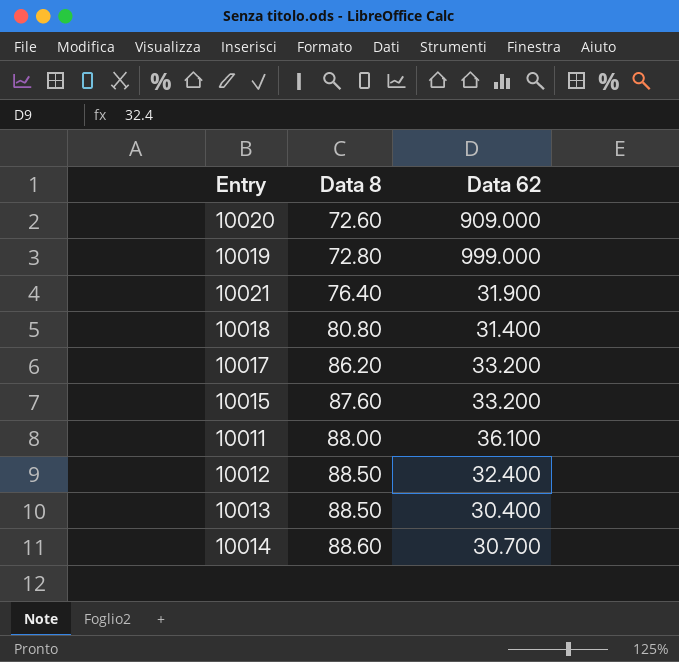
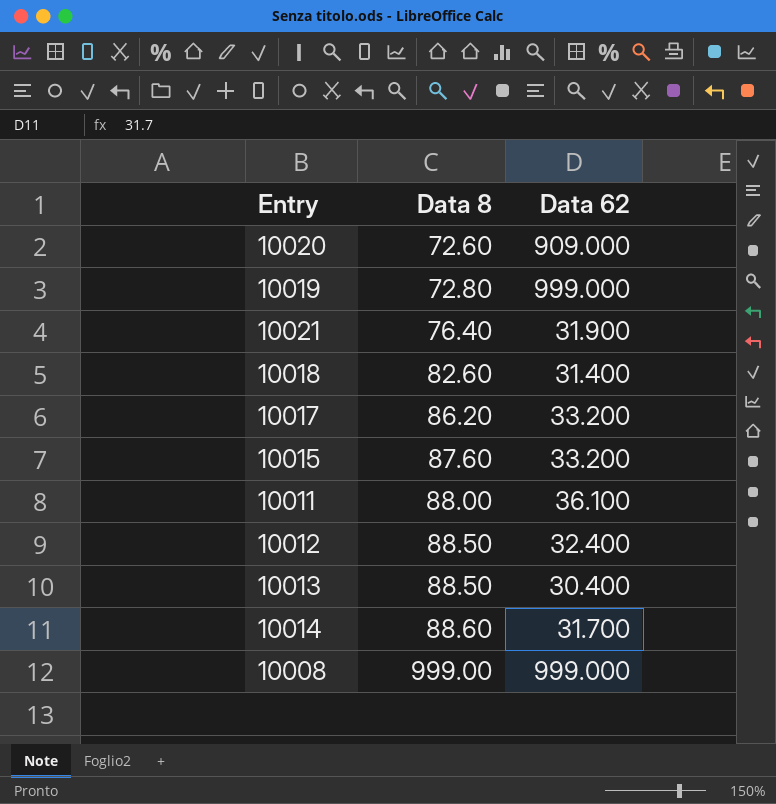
10018 | Data 8: 80.80 -> 82.60
10014 | Data 62: 30.700 -> 31.700
row 10008: none -> 999.00 | 999.000

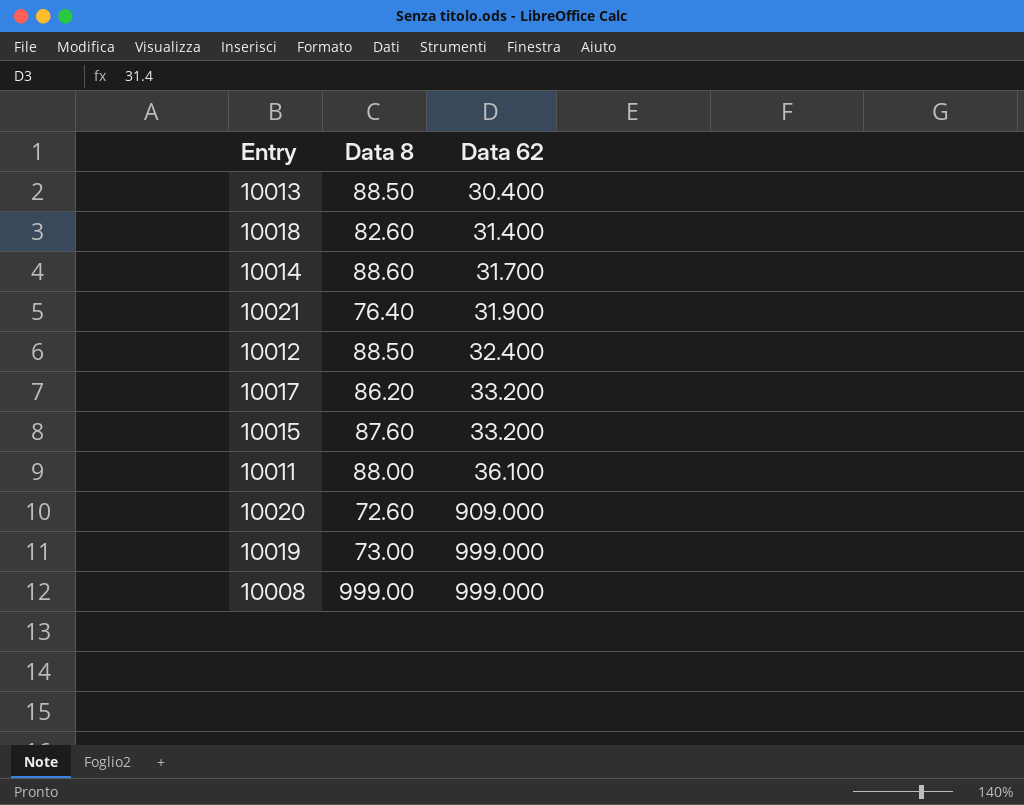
row order: Data 8 ascending -> Data 62 ascending
10019 | Data 8: 72.80 -> 73.00

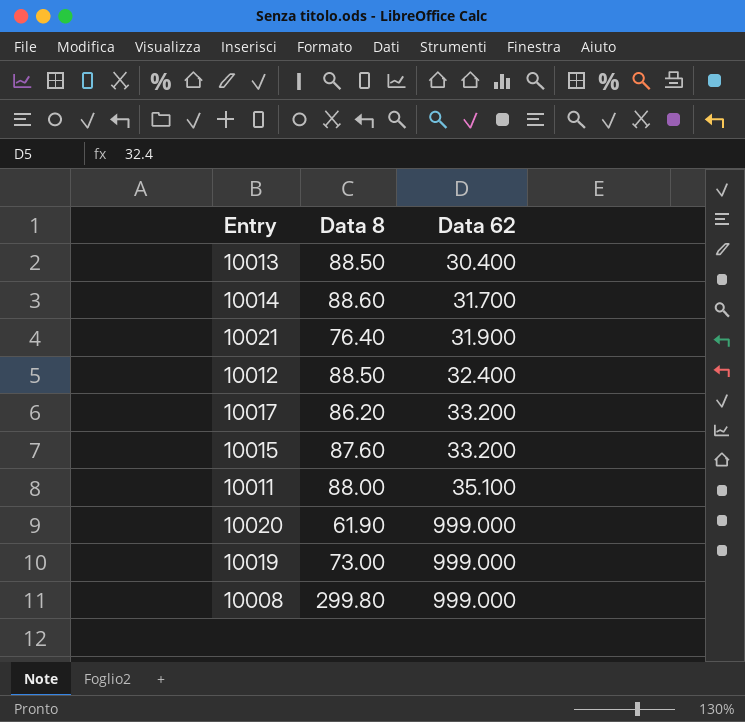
row 10018: 82.60 | 31.400 -> none
10011 | Data 62: 36.100 -> 35.100
10020 | Data 8: 72.60 -> 61.90
10020 | Data 62: 909.000 -> 999.000
10008 | Data 8: 999.00 -> 299.80

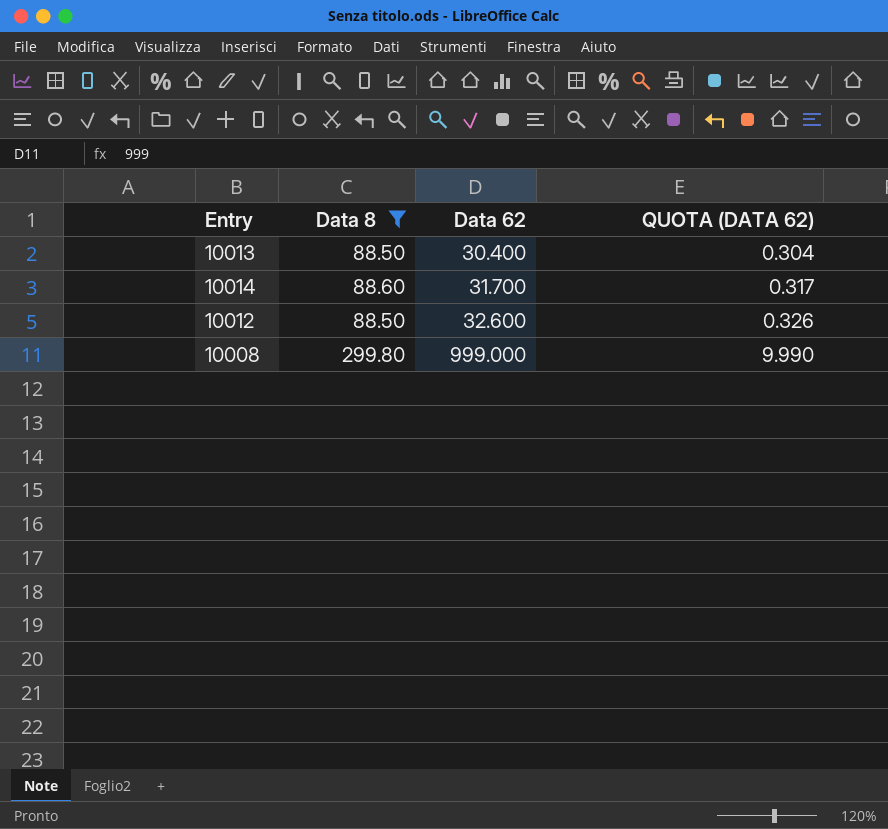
filter: none -> Data 8 >= 88.50
column QUOTA (DATA 62) | formula: none -> [Data 62] * 0.01
10012 | Data 62: 32.400 -> 32.600

